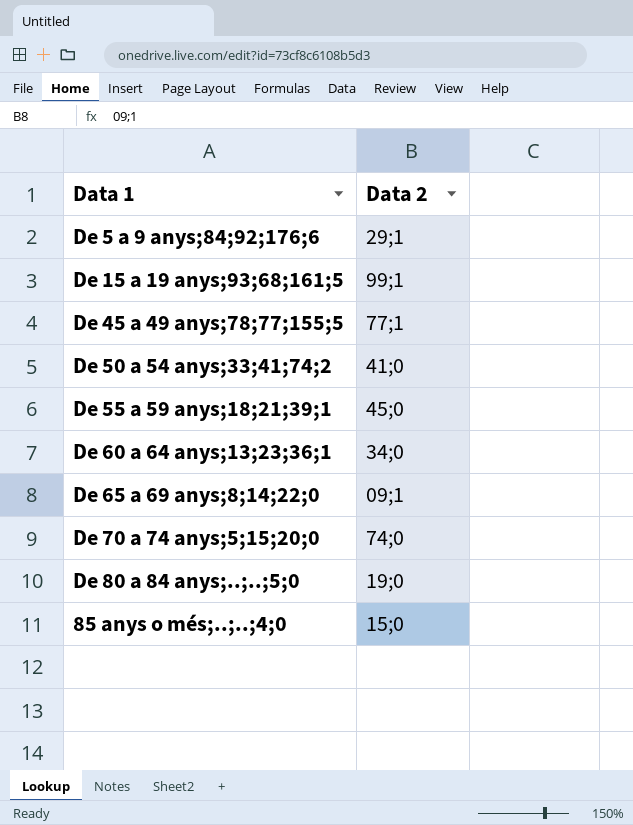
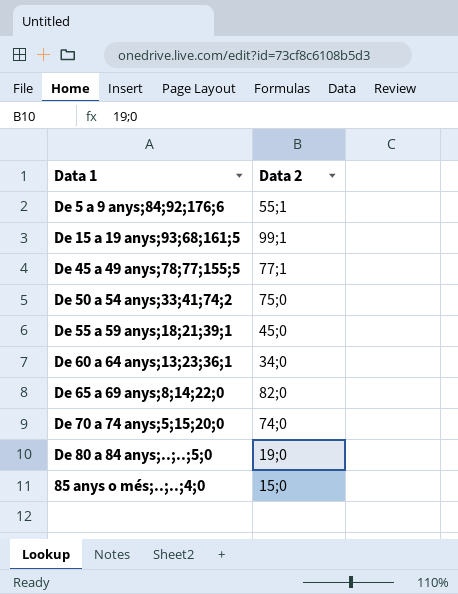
De 5 a 9 anys;84;92;176;6 | Data 2: 29;1 -> 55;1
De 50 a 54 anys;33;41;74;2 | Data 2: 41;0 -> 75;0
De 65 a 69 anys;8;14;22;0 | Data 2: 09;1 -> 82;0

